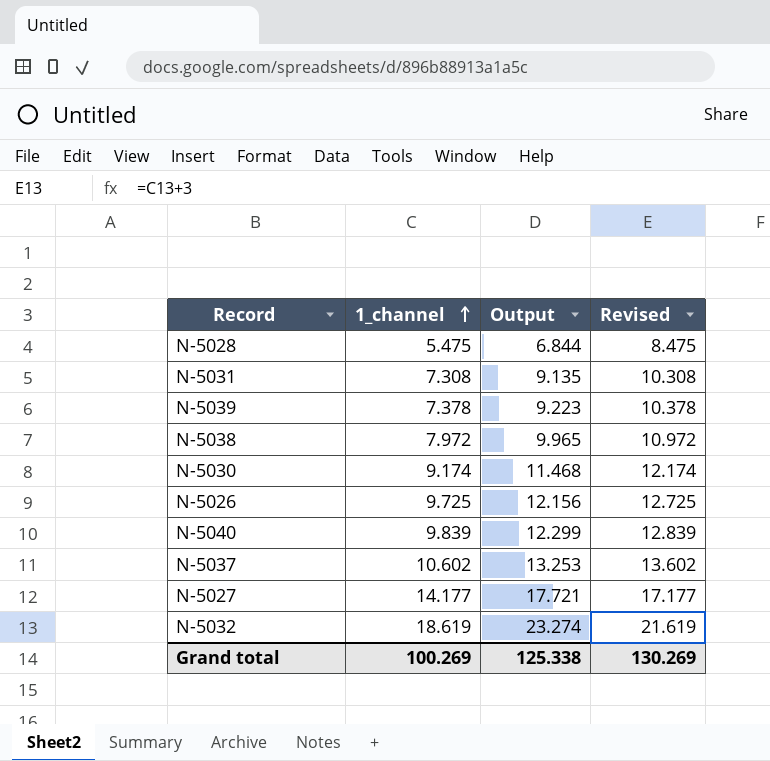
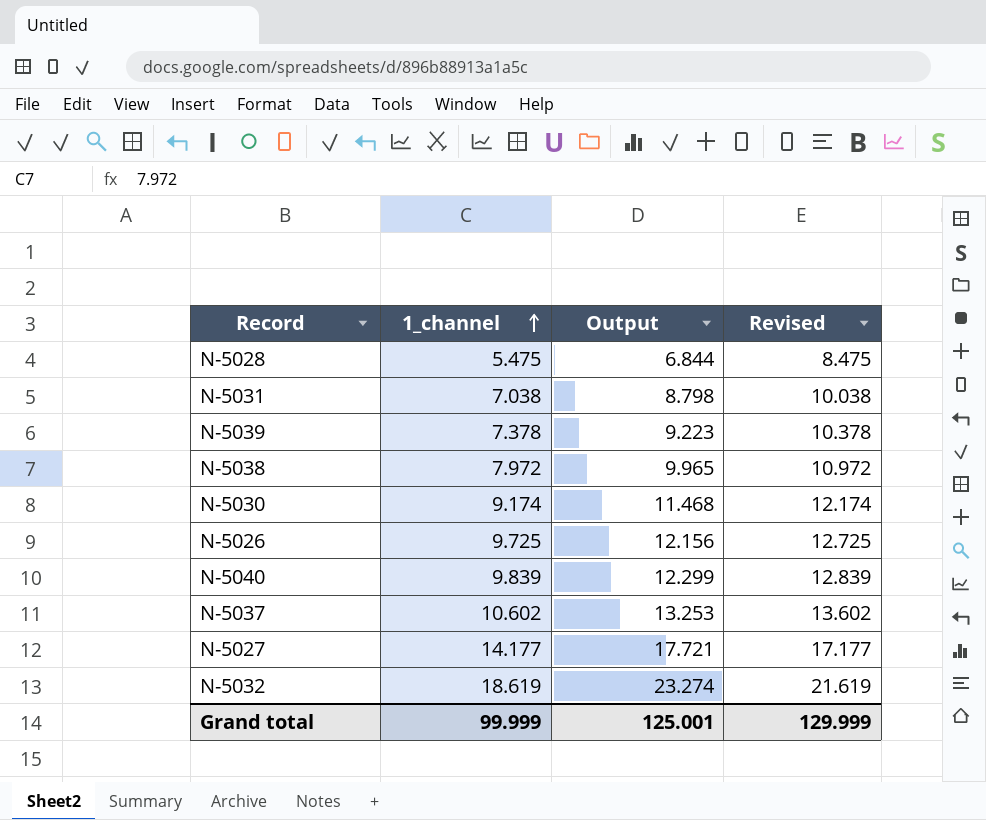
N-5031 | 1_channel: 7.308 -> 7.038
N-5031 | Output: 9.135 -> 8.798
N-5031 | Revised: 10.308 -> 10.038
Grand total | 1_channel: 100.269 -> 99.999
Grand total | Output: 125.338 -> 125.001
Grand total | Revised: 130.269 -> 129.999

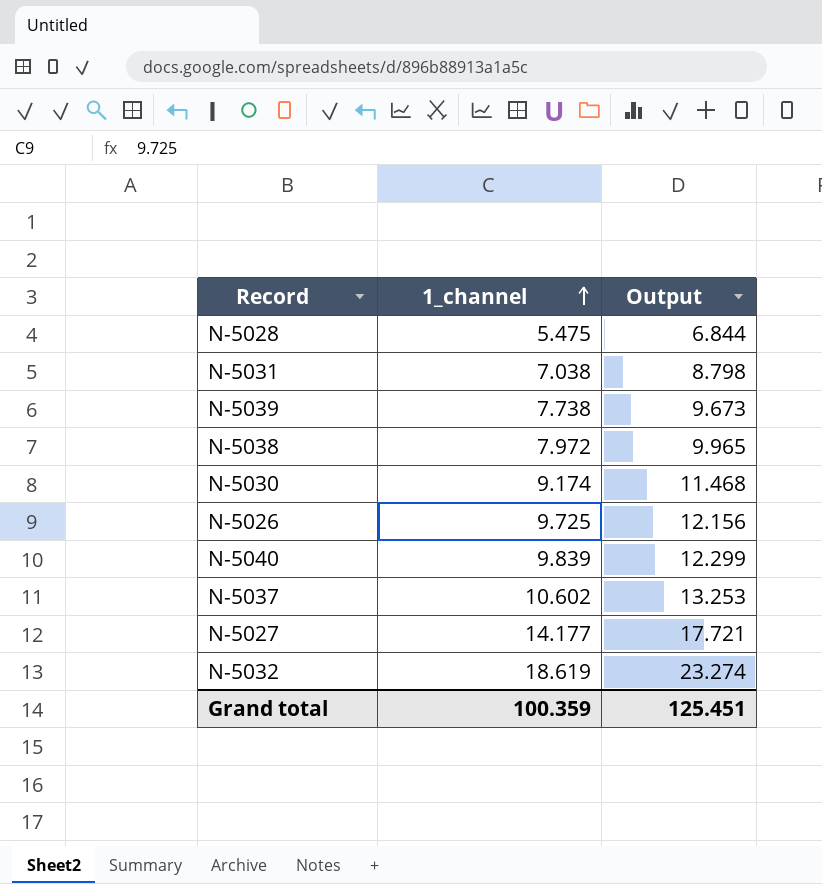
column Revised | formula: [1_channel] + 3 -> none
N-5039 | 1_channel: 7.378 -> 7.738
N-5039 | Output: 9.223 -> 9.673
Grand total | 1_channel: 99.999 -> 100.359
Grand total | Output: 125.001 -> 125.451

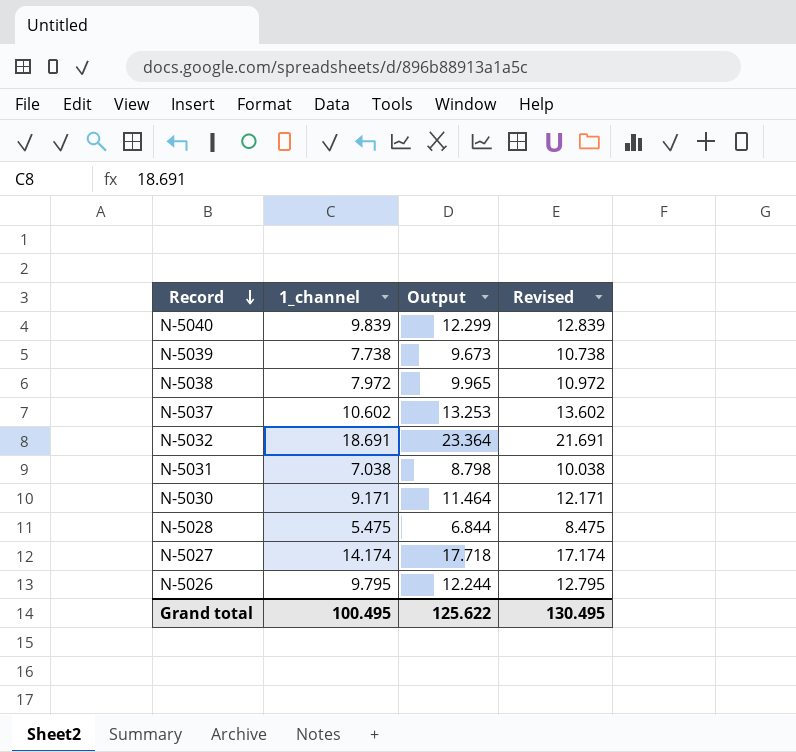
row order: 1_channel ascending -> Record descending
column Revised | formula: none -> [1_channel] + 3
N-5032 | 1_channel: 18.619 -> 18.691
N-5032 | Output: 23.274 -> 23.364
N-5030 | 1_channel: 9.174 -> 9.171
N-5030 | Output: 11.468 -> 11.464
N-5027 | 1_channel: 14.177 -> 14.174
N-5027 | Output: 17.721 -> 17.718
N-5026 | 1_channel: 9.725 -> 9.795
N-5026 | Output: 12.156 -> 12.244
Grand total | 1_channel: 100.359 -> 100.495
Grand total | Output: 125.451 -> 125.622

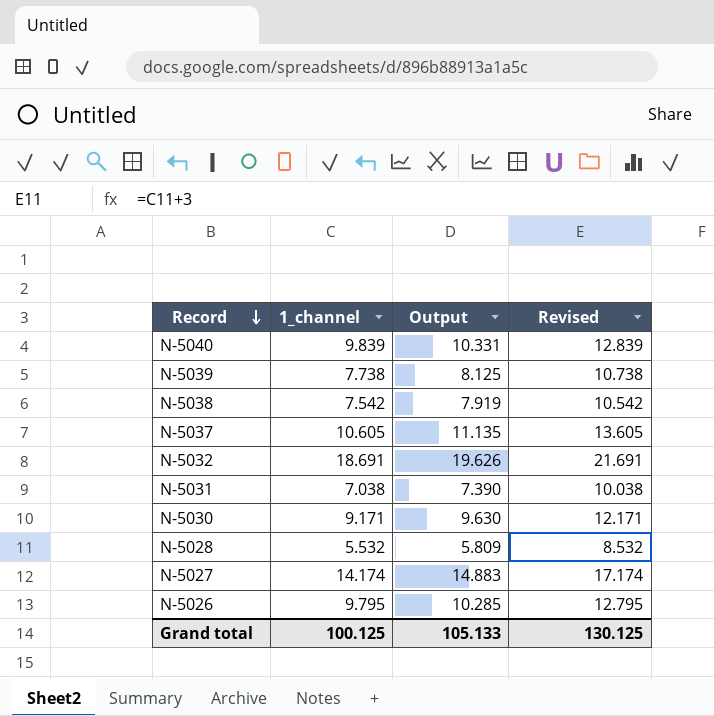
column Output | formula: [1_channel] * 1.25 -> [1_channel] * 1.05
N-5038 | 1_channel: 7.972 -> 7.542
N-5038 | Revised: 10.972 -> 10.542
N-5037 | 1_channel: 10.602 -> 10.605
N-5037 | Revised: 13.602 -> 13.605
N-5028 | 1_channel: 5.475 -> 5.532
N-5028 | Revised: 8.475 -> 8.532
Grand total | 1_channel: 100.495 -> 100.125
Grand total | Output: 125.622 -> 105.133
Grand total | Revised: 130.495 -> 130.125

